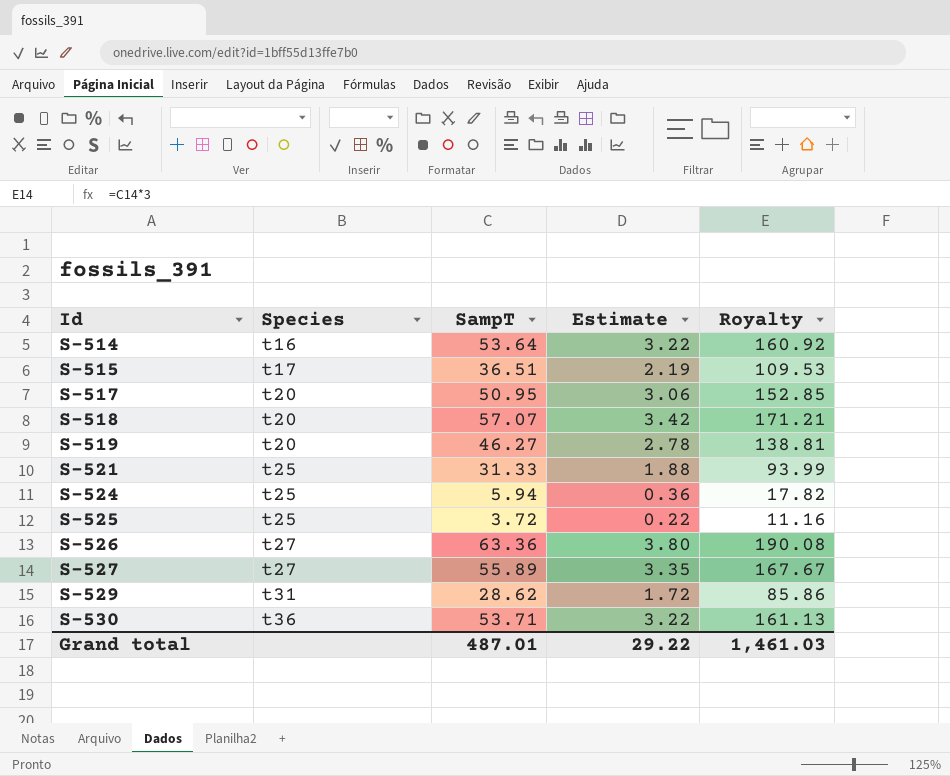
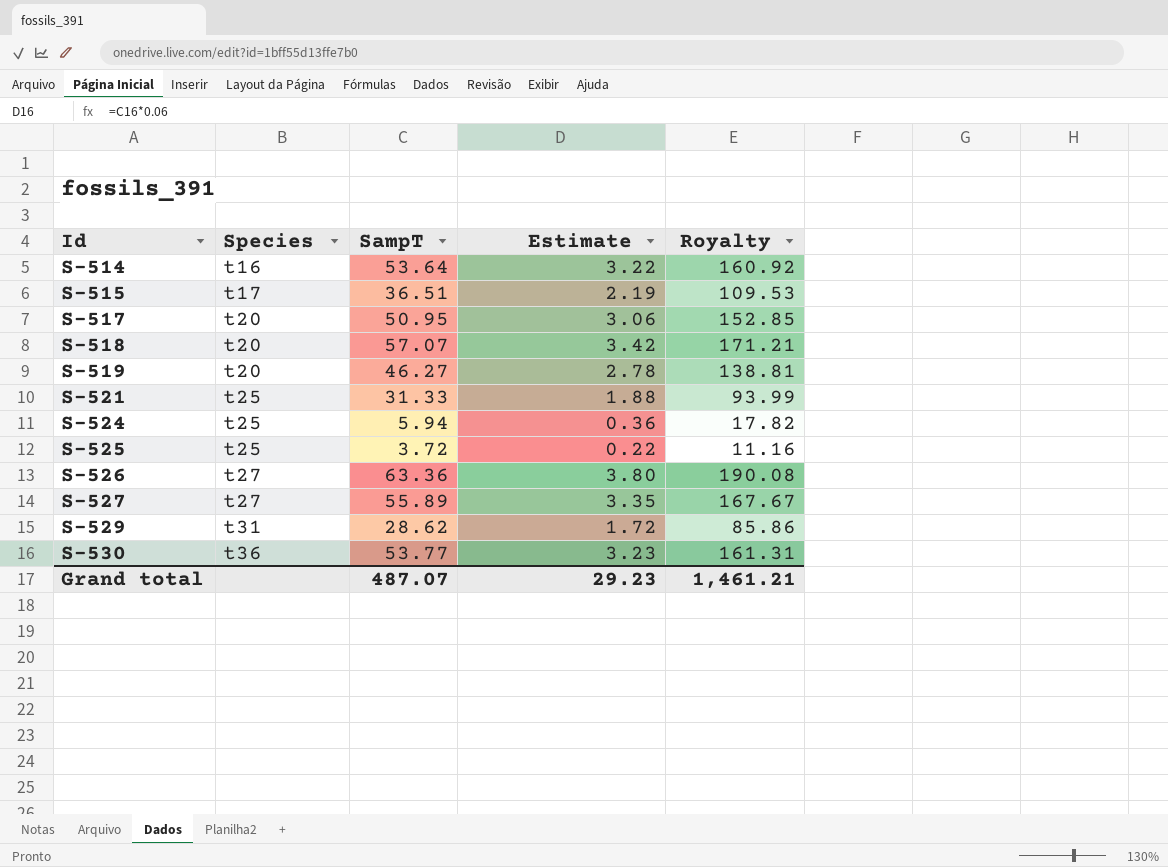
S-530 | SampT: 53.71 -> 53.77
S-530 | Estimate: 3.22 -> 3.23
S-530 | Royalty: 161.13 -> 161.31
Grand total | SampT: 487.01 -> 487.07
Grand total | Estimate: 29.22 -> 29.23
Grand total | Royalty: 1,461.03 -> 1,461.21

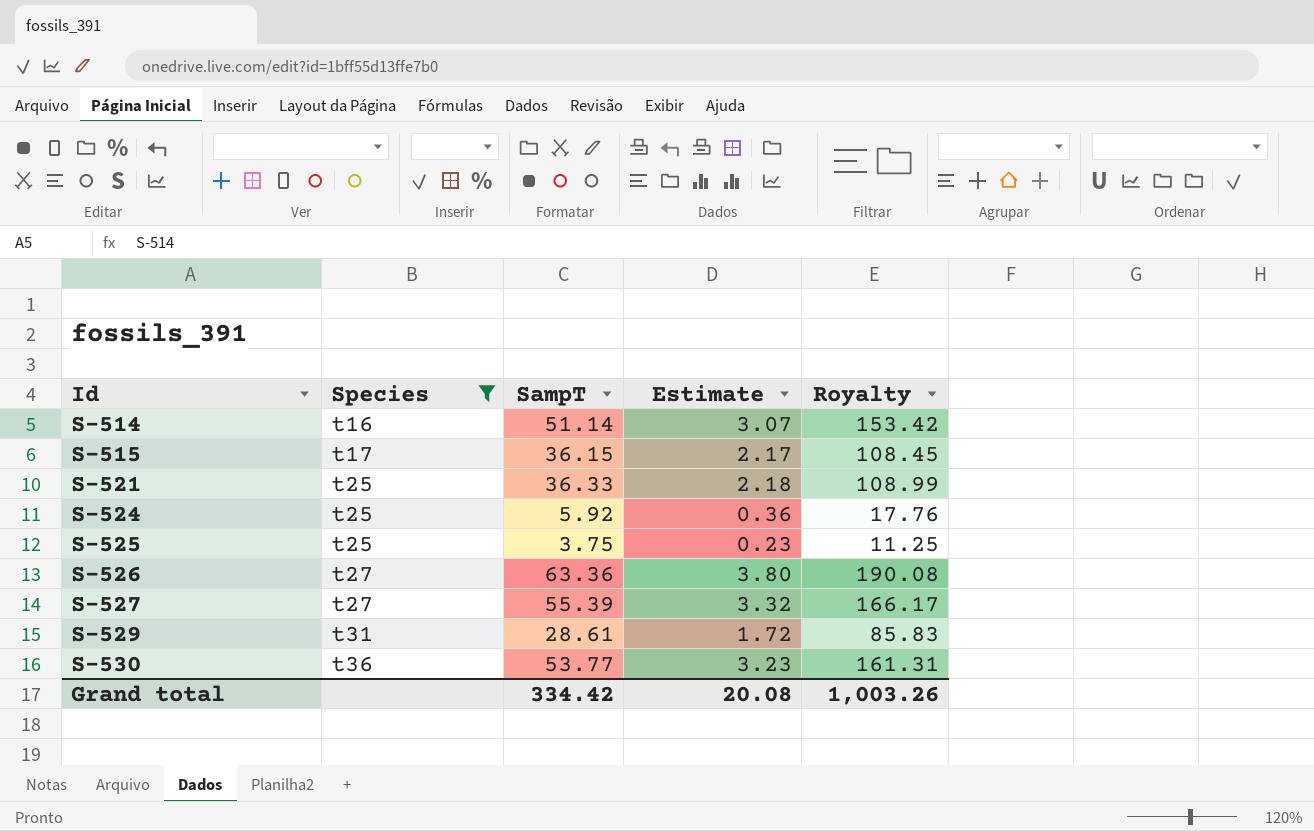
filter: none -> Species != t20
S-514 | SampT: 53.64 -> 51.14
S-514 | Estimate: 3.22 -> 3.07
S-514 | Royalty: 160.92 -> 153.42
S-515 | SampT: 36.51 -> 36.15
S-515 | Estimate: 2.19 -> 2.17
S-515 | Royalty: 109.53 -> 108.45
S-521 | SampT: 31.33 -> 36.33
S-521 | Estimate: 1.88 -> 2.18
S-521 | Royalty: 93.99 -> 108.99
S-524 | SampT: 5.94 -> 5.92
S-524 | Royalty: 17.82 -> 17.76
S-525 | SampT: 3.72 -> 3.75
S-525 | Estimate: 0.22 -> 0.23
S-525 | Royalty: 11.16 -> 11.25
S-527 | SampT: 55.89 -> 55.39
S-527 | Estimate: 3.35 -> 3.32
S-527 | Royalty: 167.67 -> 166.17
S-529 | SampT: 28.62 -> 28.61
S-529 | Royalty: 85.86 -> 85.83
Grand total | SampT: 487.07 -> 334.42
Grand total | Estimate: 29.23 -> 20.08
Grand total | Royalty: 1,461.21 -> 1,003.26

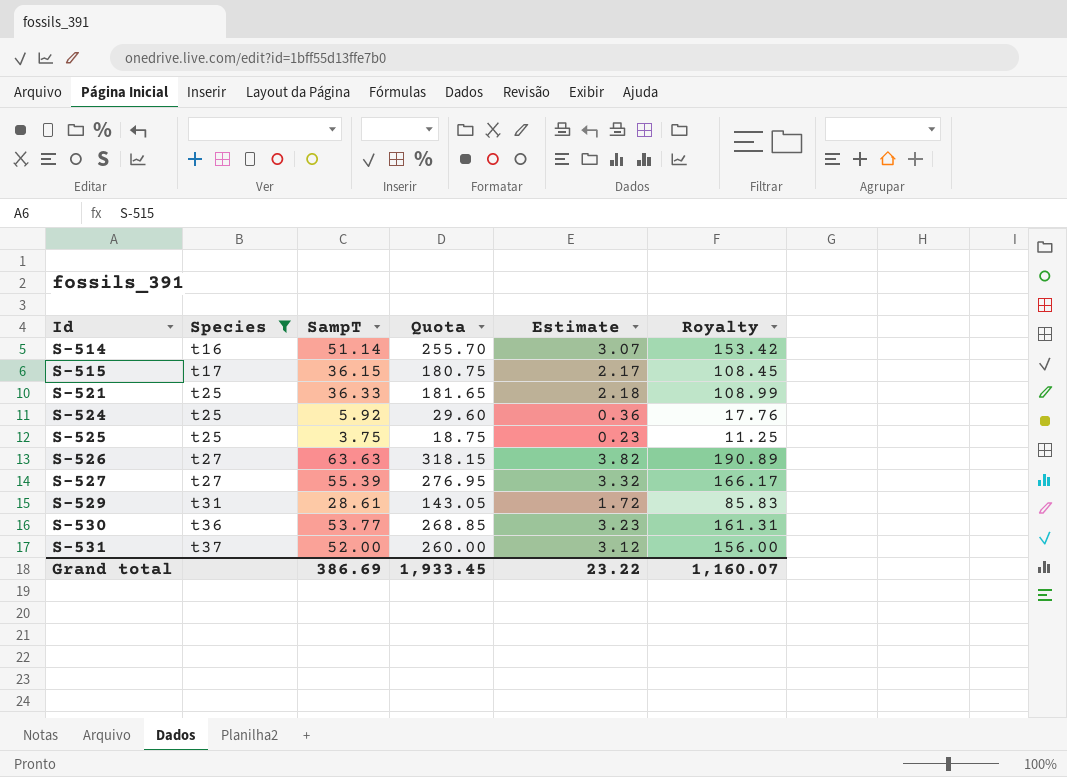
column Quota | formula: none -> [SampT] * 5
S-526 | SampT: 63.36 -> 63.63
S-526 | Estimate: 3.80 -> 3.82
S-526 | Royalty: 190.08 -> 190.89
row S-531: none -> t37 | 52.00 | 260.00 | 3.12 | 156.00
Grand total | SampT: 334.42 -> 386.69
Grand total | Estimate: 20.08 -> 23.22
Grand total | Royalty: 1,003.26 -> 1,160.07

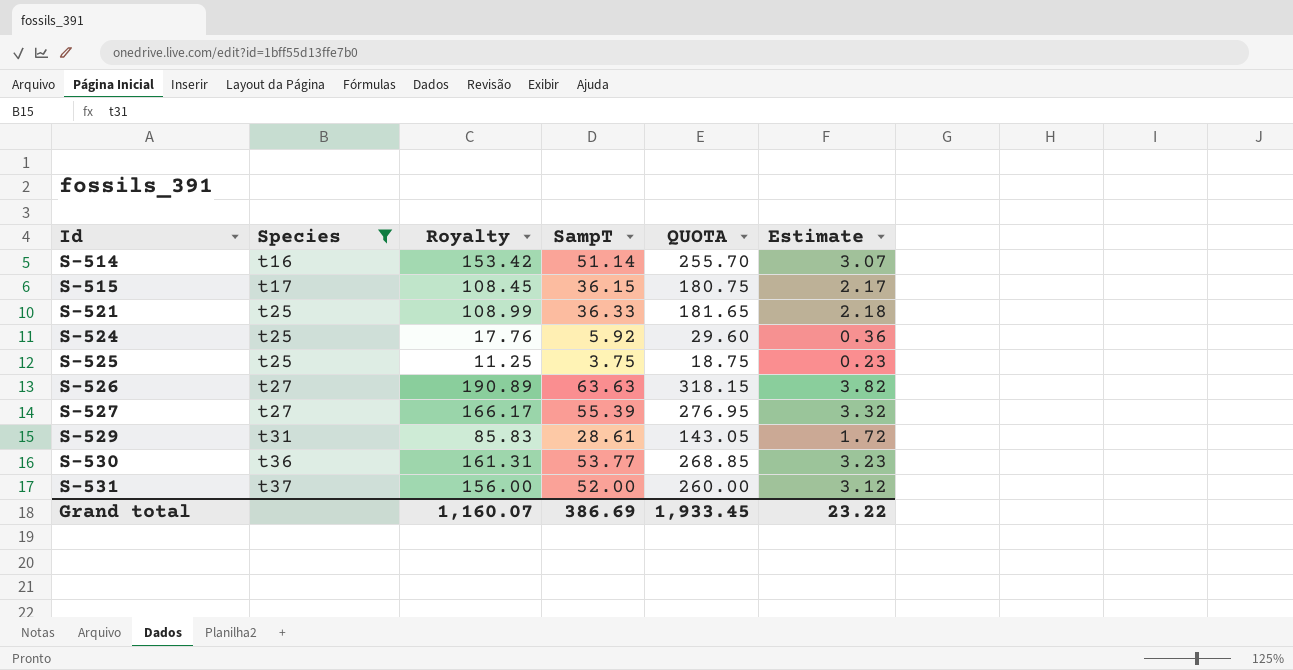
column Royalty | position: 6 -> 3
column name: Quota -> QUOTA

